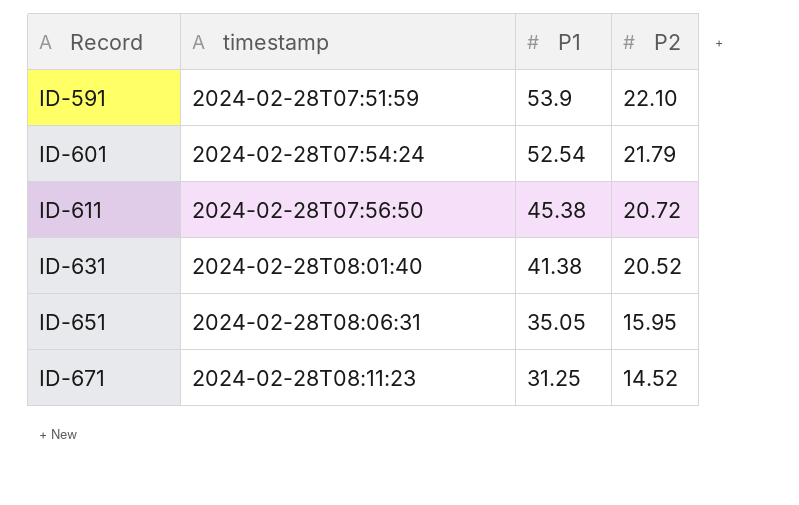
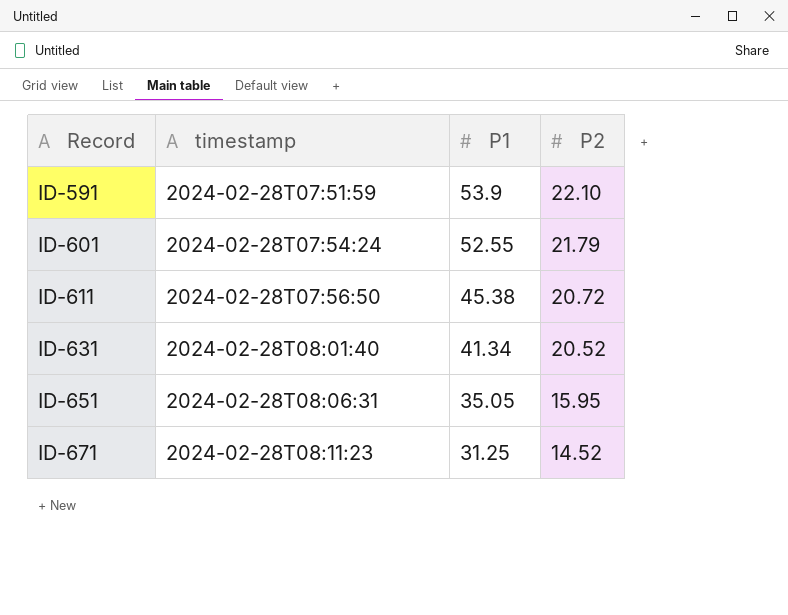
ID-601 | P1: 52.54 -> 52.55
ID-631 | P1: 41.38 -> 41.34

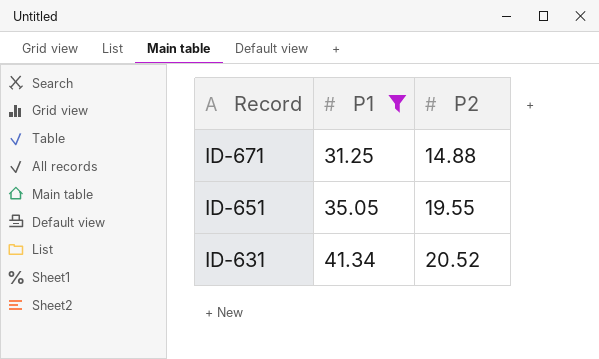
filter: none -> P1 <= 41.34
row order: Record ascending -> Record descending
column timestamp | position: 2 -> none
ID-671 | P2: 14.52 -> 14.88
ID-651 | P2: 15.95 -> 19.55

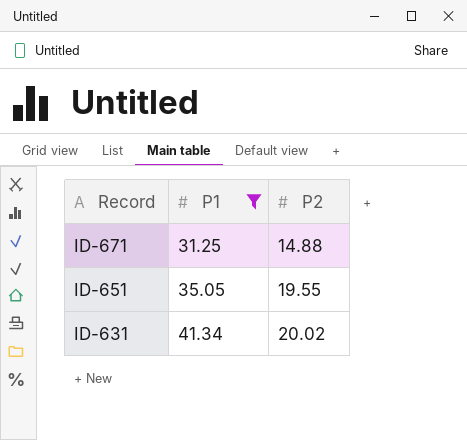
ID-631 | P2: 20.52 -> 20.02

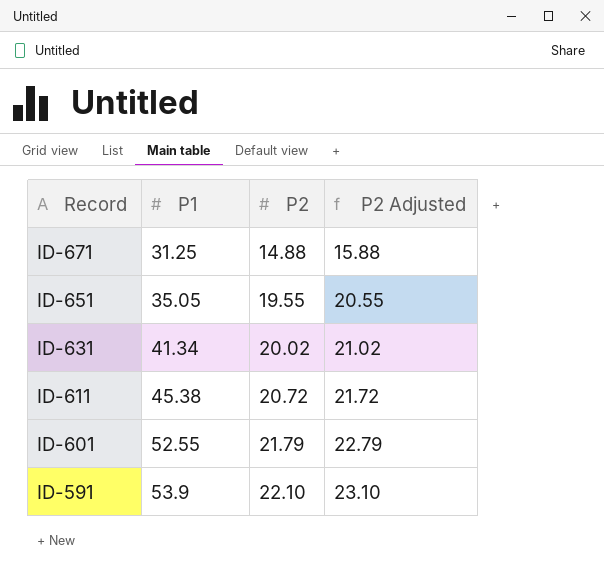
filter: P1 <= 41.34 -> none
column P2 Adjusted | formula: none -> [P2] + 1

